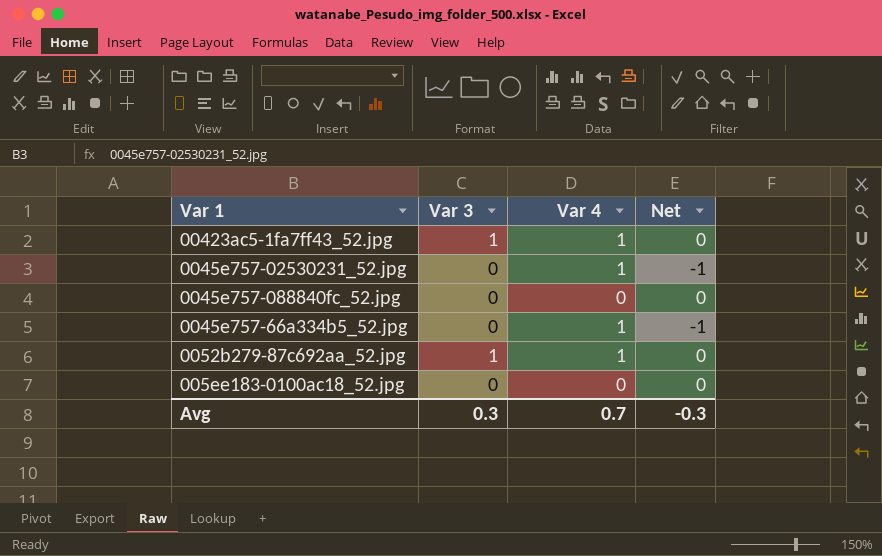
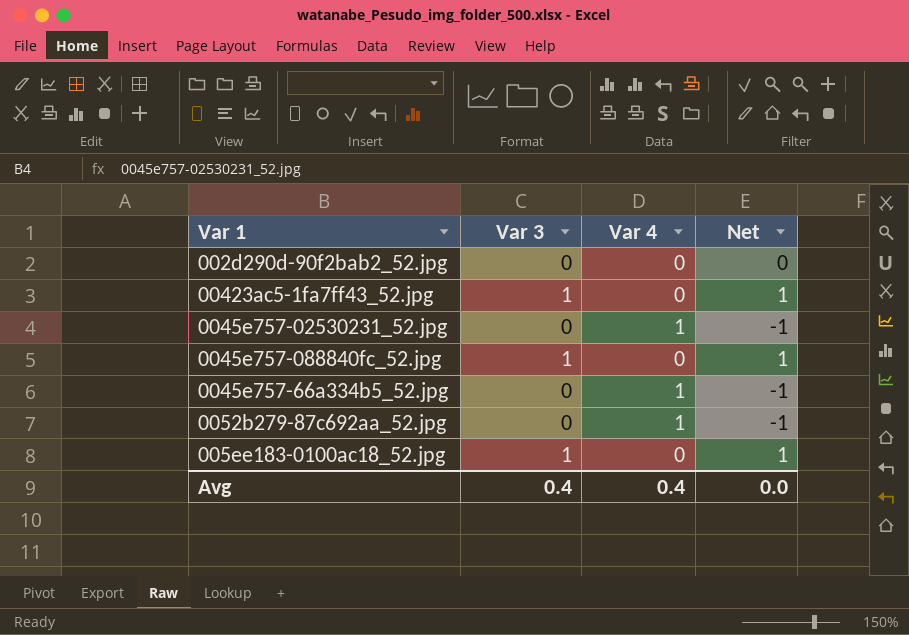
row 002d290d-90f2bab2_52.jpg: none -> 0 | 0 | 0
00423ac5-1fa7ff43_52.jpg | Var 4: 1 -> 0
00423ac5-1fa7ff43_52.jpg | Net: 0 -> 1
0045e757-088840fc_52.jpg | Var 3: 0 -> 1
0045e757-088840fc_52.jpg | Net: 0 -> 1
0052b279-87c692aa_52.jpg | Var 3: 1 -> 0
0052b279-87c692aa_52.jpg | Net: 0 -> -1
005ee183-0100ac18_52.jpg | Var 3: 0 -> 1
005ee183-0100ac18_52.jpg | Net: 0 -> 1
Avg | Var 3: 0.3 -> 0.4
Avg | Var 4: 0.7 -> 0.4
Avg | Net: -0.3 -> 0.0

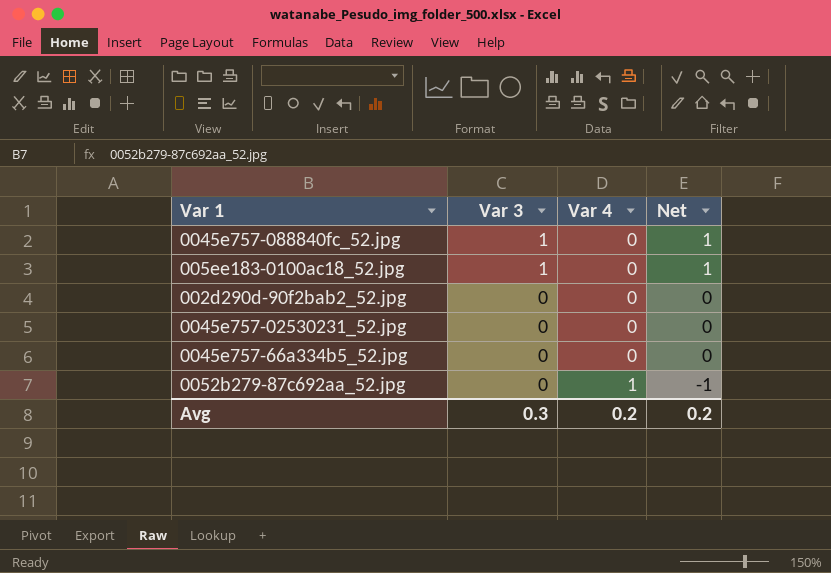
row order: none -> Var 3 descending
row 00423ac5-1fa7ff43_52.jpg: 1 | 0 | 1 -> none
0045e757-02530231_52.jpg | Var 4: 1 -> 0
0045e757-02530231_52.jpg | Net: -1 -> 0
0045e757-66a334b5_52.jpg | Var 4: 1 -> 0
0045e757-66a334b5_52.jpg | Net: -1 -> 0
Avg | Var 3: 0.4 -> 0.3
Avg | Var 4: 0.4 -> 0.2
Avg | Net: 0.0 -> 0.2

